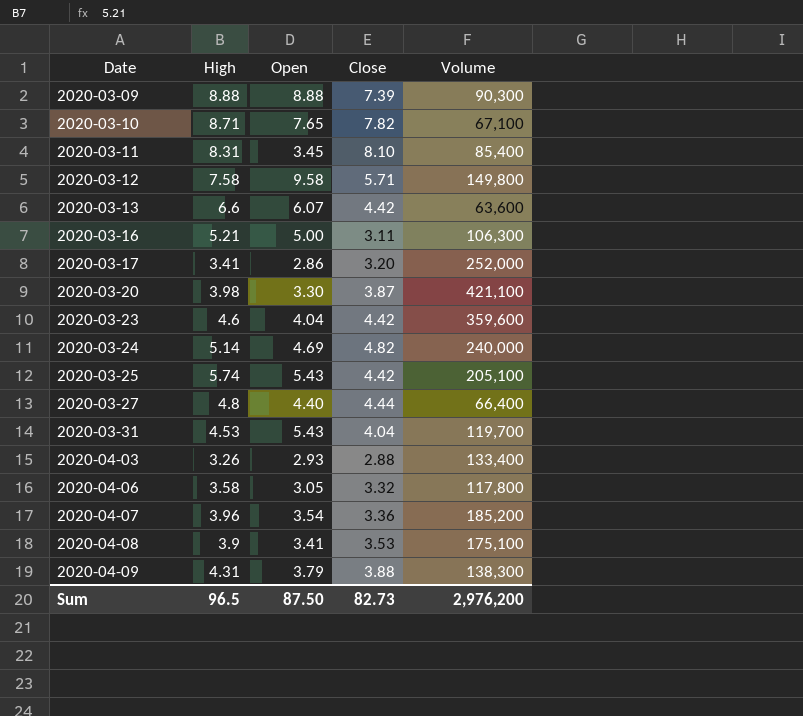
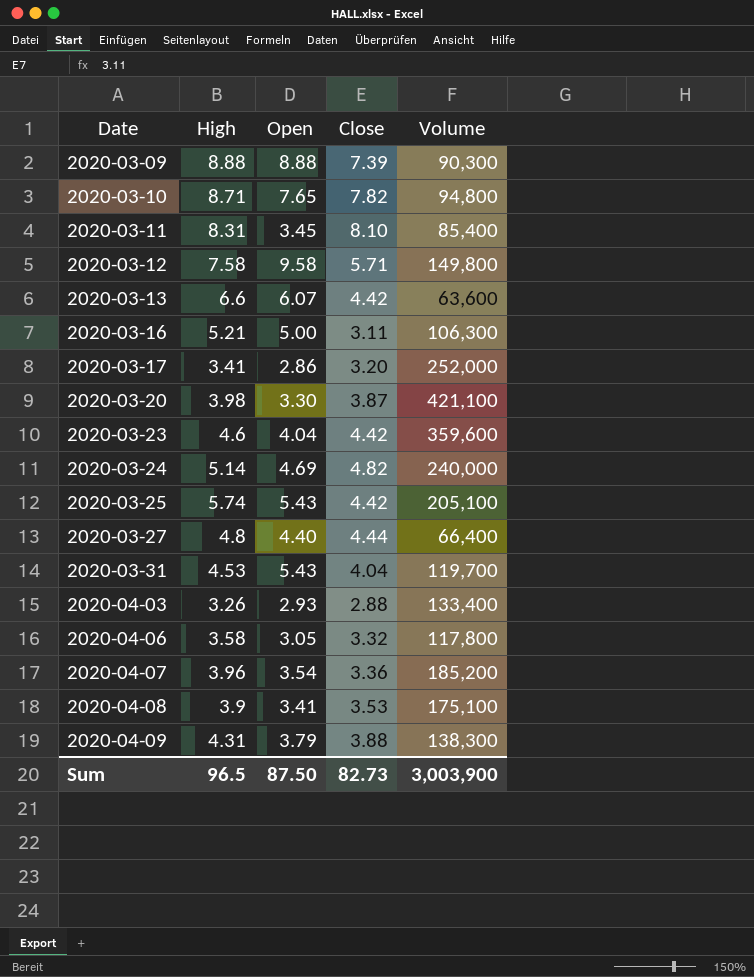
2020-03-10 | Volume: 67,100 -> 94,800
Sum | Volume: 2,976,200 -> 3,003,900

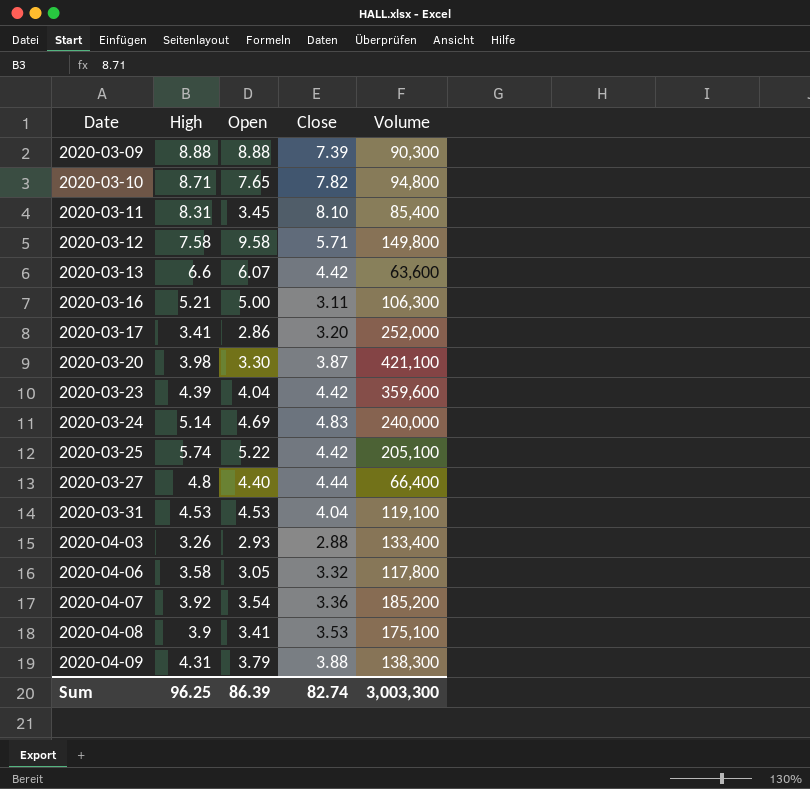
2020-03-23 | High: 4.6 -> 4.39
2020-03-24 | Close: 4.82 -> 4.83
2020-03-25 | Open: 5.43 -> 5.22
2020-03-31 | Open: 5.43 -> 4.53
2020-03-31 | Volume: 119,700 -> 119,100
2020-04-07 | High: 3.96 -> 3.92
Sum | High: 96.5 -> 96.25
Sum | Open: 87.50 -> 86.39
Sum | Close: 82.73 -> 82.74
Sum | Volume: 3,003,900 -> 3,003,300

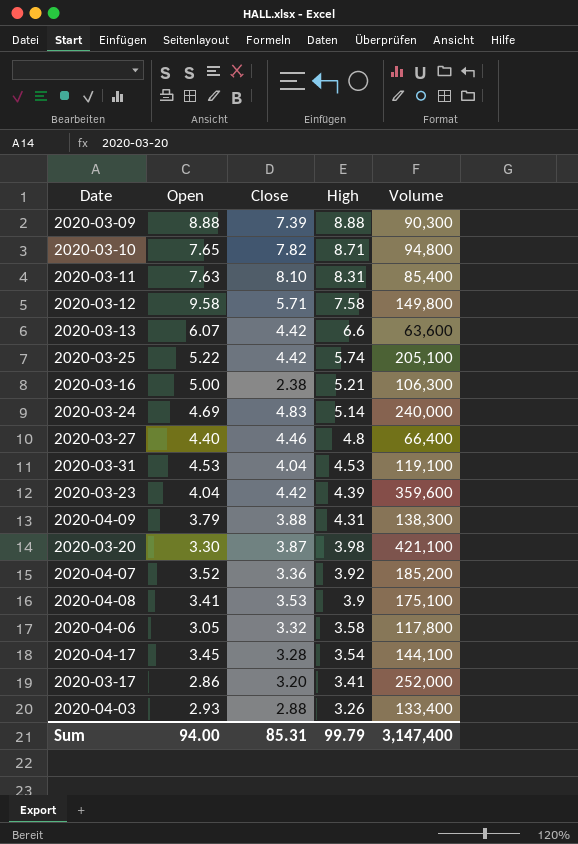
row order: Date ascending -> High descending
column High | position: 2 -> 4
2020-03-11 | Open: 3.45 -> 7.63
2020-03-16 | Close: 3.11 -> 2.38
2020-03-27 | Close: 4.44 -> 4.46
2020-04-07 | Open: 3.54 -> 3.52
row 2020-04-17: none -> 3.45 | 3.28 | 3.54 | 144,100
Sum | Open: 86.39 -> 94.00
Sum | Close: 82.74 -> 85.31
Sum | High: 96.25 -> 99.79
Sum | Volume: 3,003,300 -> 3,147,400

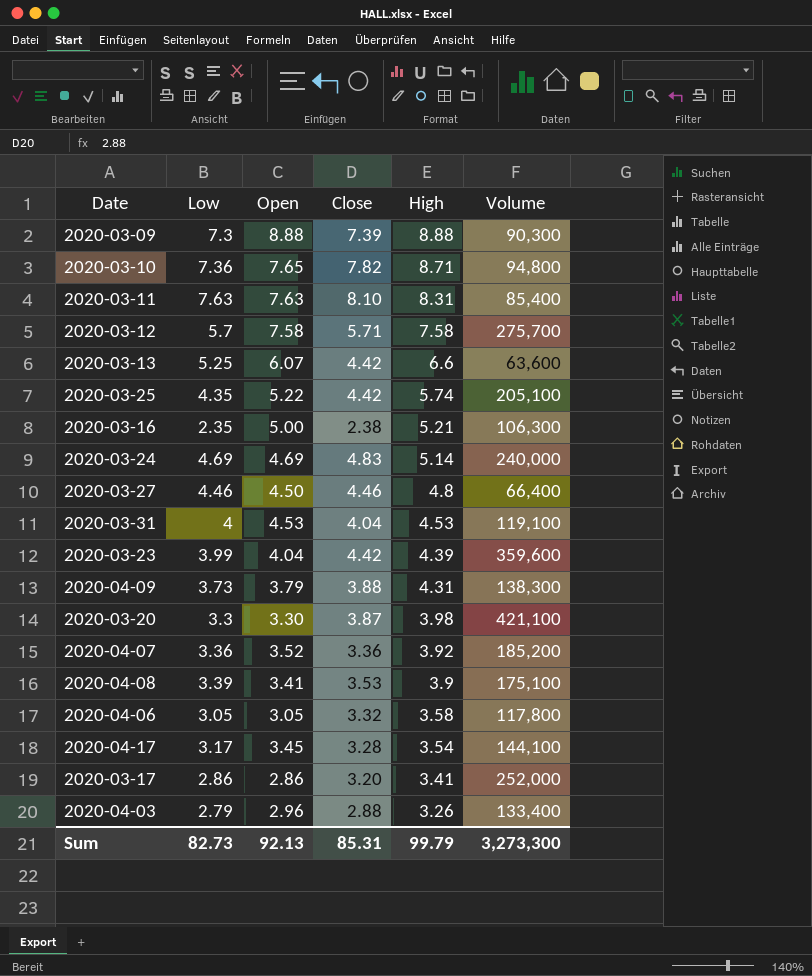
column Low | position: none -> 2
2020-03-12 | Open: 9.58 -> 7.58
2020-03-12 | Volume: 149,800 -> 275,700
2020-03-27 | Open: 4.40 -> 4.50
2020-04-03 | Open: 2.93 -> 2.96
Sum | Open: 94.00 -> 92.13
Sum | Volume: 3,147,400 -> 3,273,300

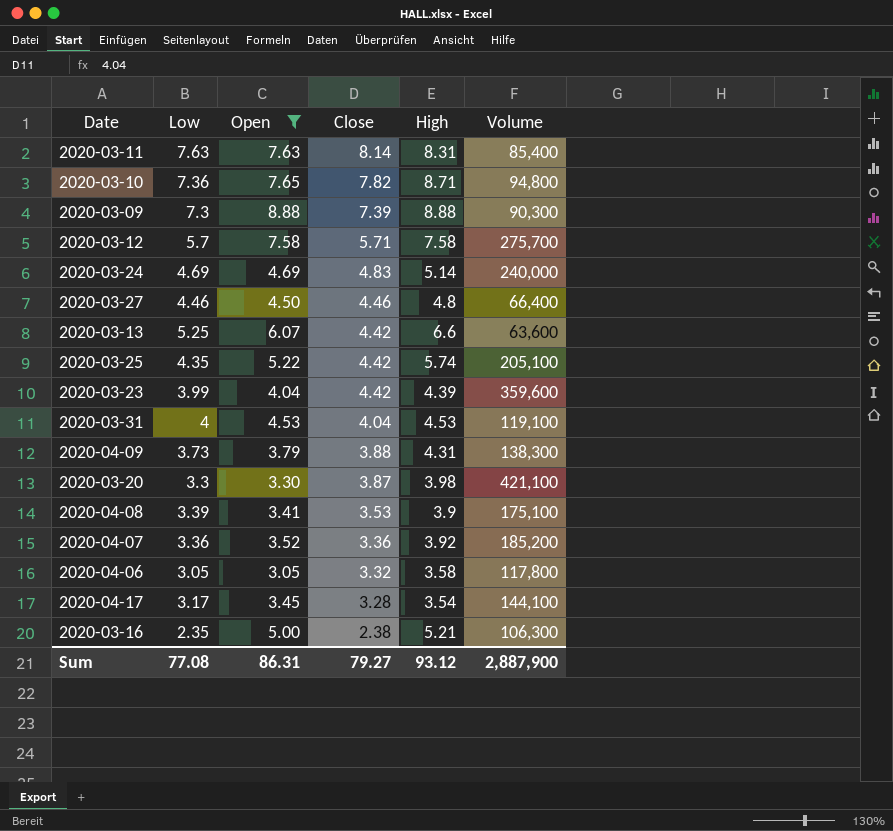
filter: none -> Open >= 3.05
row order: High descending -> Close descending
2020-03-11 | Close: 8.10 -> 8.14
Sum | Low: 82.73 -> 77.08
Sum | Open: 92.13 -> 86.31
Sum | Close: 85.31 -> 79.27
Sum | High: 99.79 -> 93.12
Sum | Volume: 3,273,300 -> 2,887,900

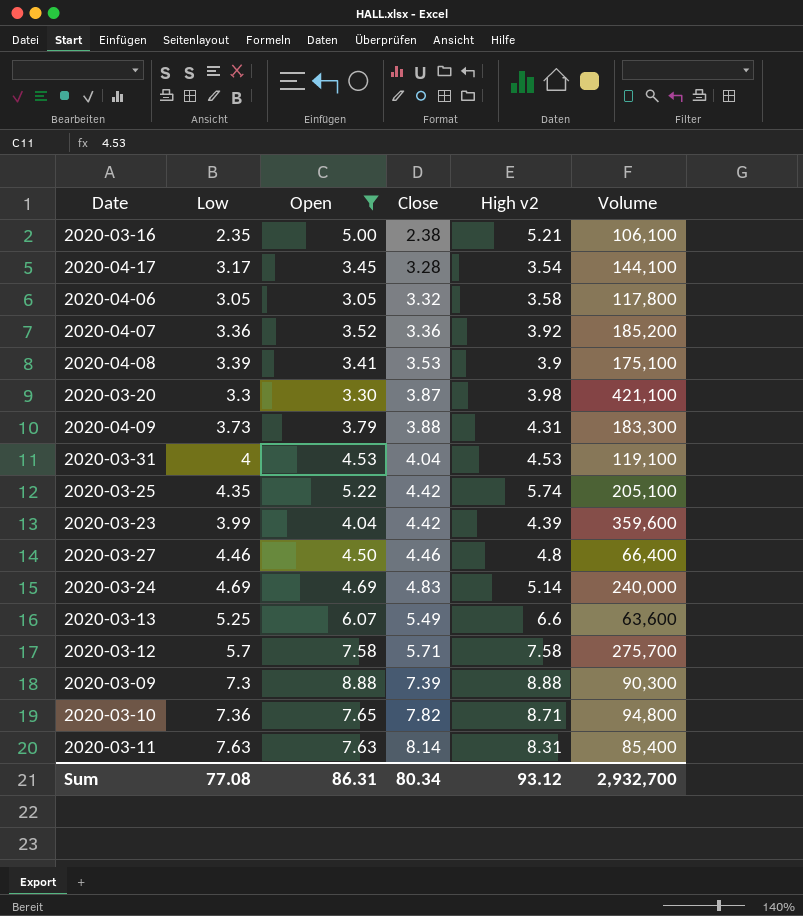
row order: Close descending -> Close ascending
column name: High -> High v2
2020-03-16 | Volume: 106,300 -> 106,100
2020-04-09 | Volume: 138,300 -> 183,300
2020-03-13 | Close: 4.42 -> 5.49
Sum | Close: 79.27 -> 80.34
Sum | Volume: 2,887,900 -> 2,932,700

